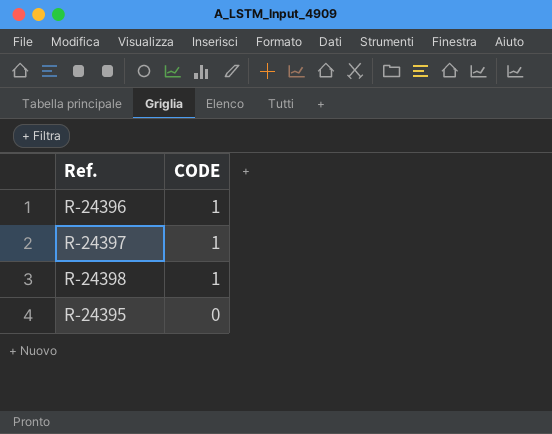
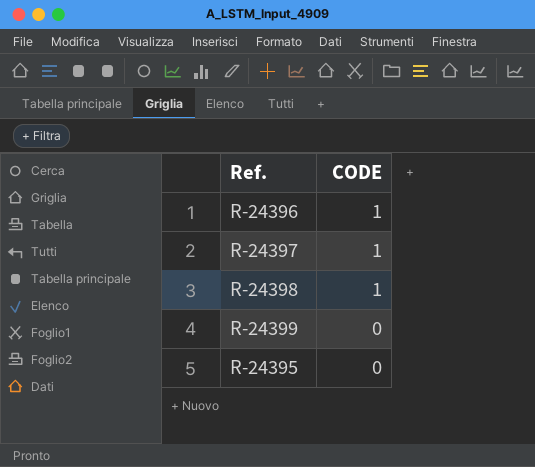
row R-24399: none -> 0

